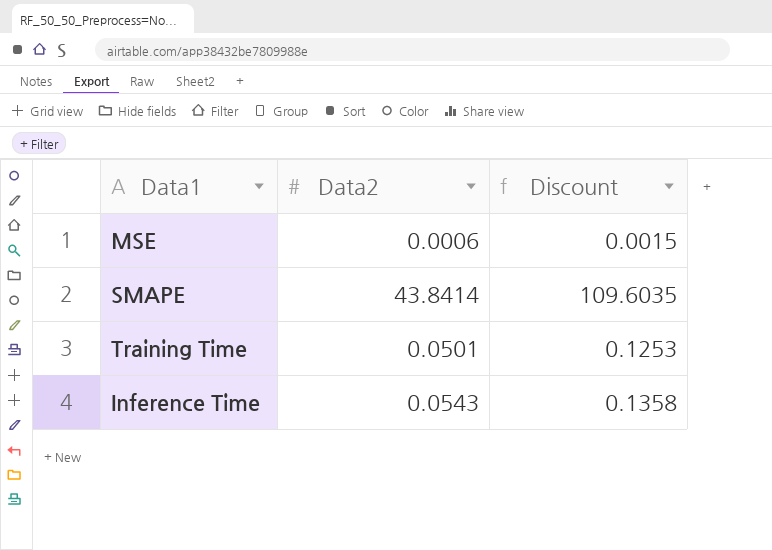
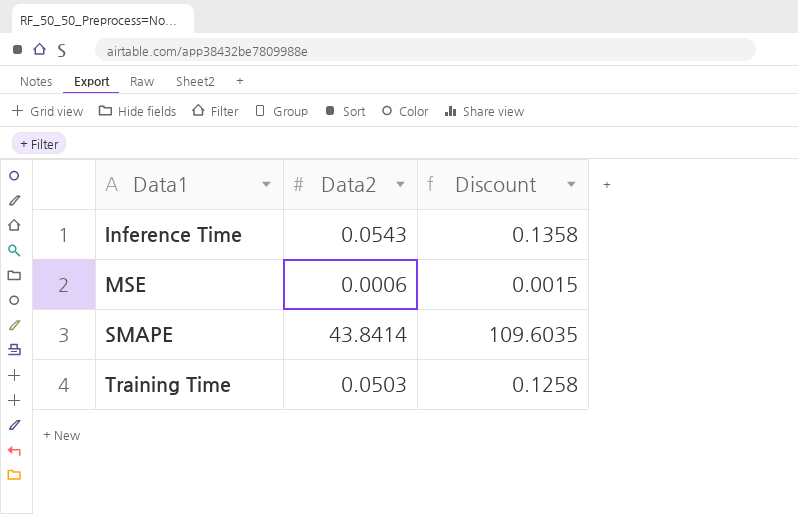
row order: none -> Data1 ascending
Training Time | Data2: 0.0501 -> 0.0503
Training Time | Discount: 0.1253 -> 0.1258

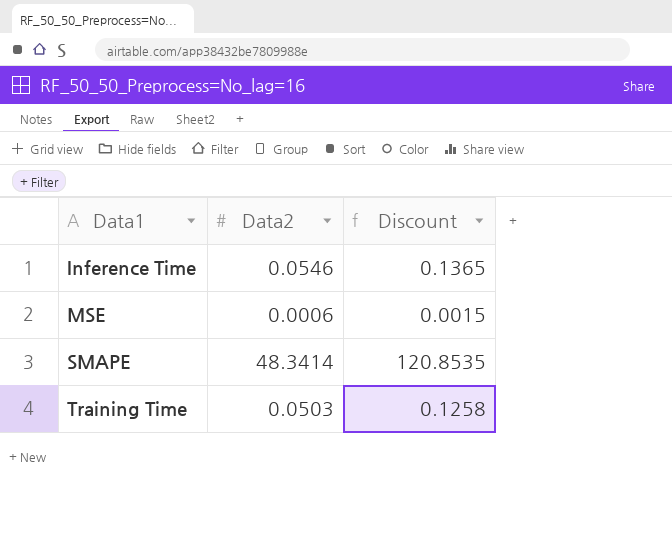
Inference Time | Data2: 0.0543 -> 0.0546
Inference Time | Discount: 0.1358 -> 0.1365
SMAPE | Data2: 43.8414 -> 48.3414
SMAPE | Discount: 109.6035 -> 120.8535

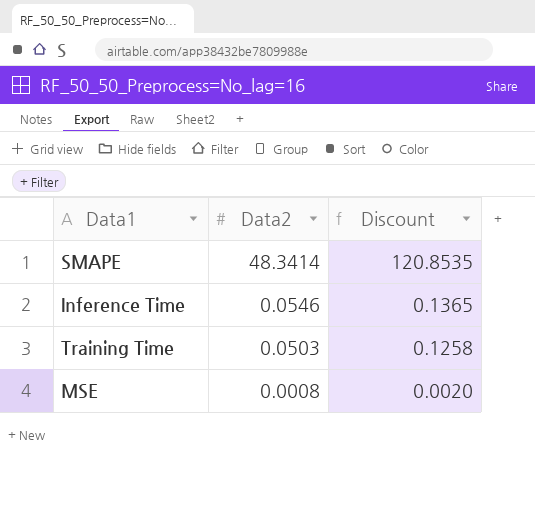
row order: Data1 ascending -> Data2 descending
MSE | Data2: 0.0006 -> 0.0008
MSE | Discount: 0.0015 -> 0.0020

